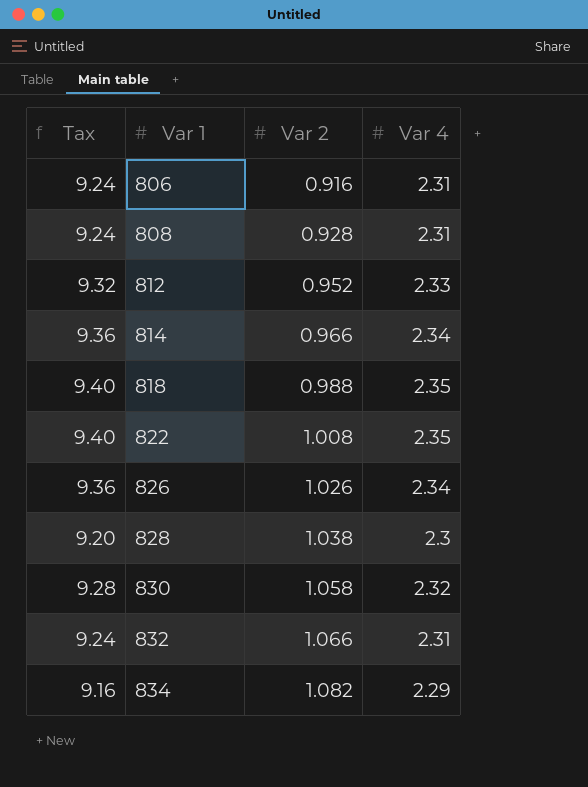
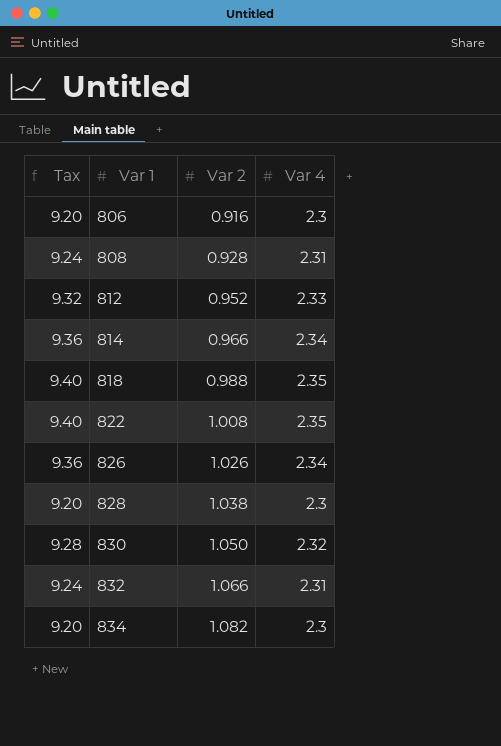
806 | Tax: 9.24 -> 9.20
806 | Var 4: 2.31 -> 2.3
830 | Var 2: 1.058 -> 1.050
834 | Tax: 9.16 -> 9.20
834 | Var 4: 2.29 -> 2.3

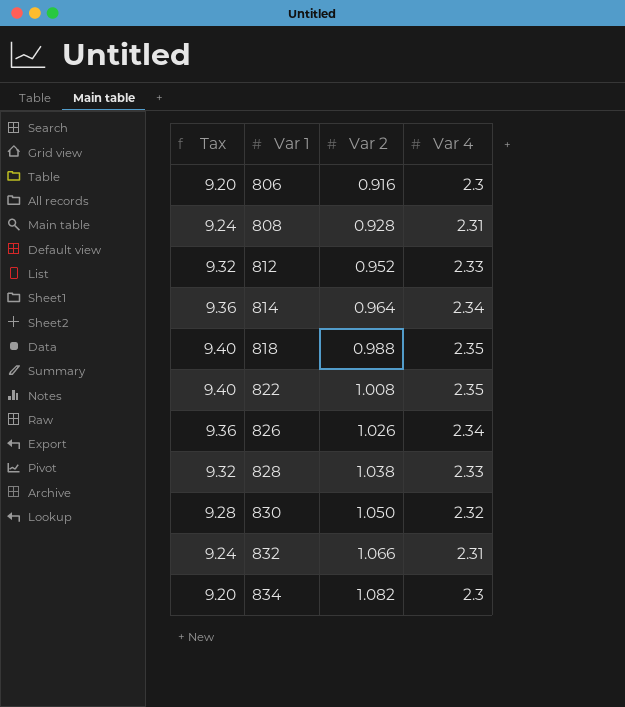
814 | Var 2: 0.966 -> 0.964
828 | Tax: 9.20 -> 9.32
828 | Var 4: 2.3 -> 2.33

